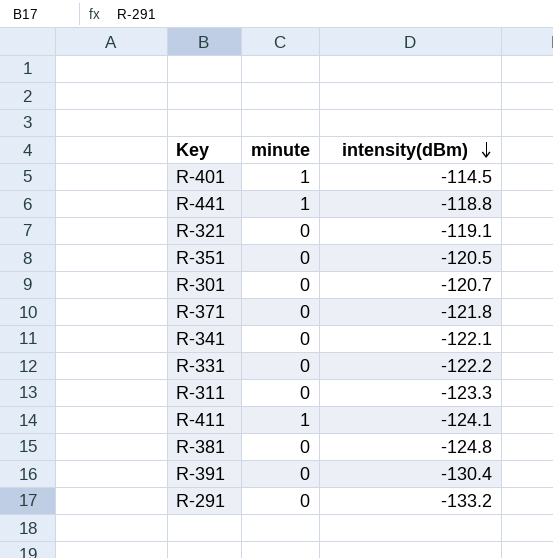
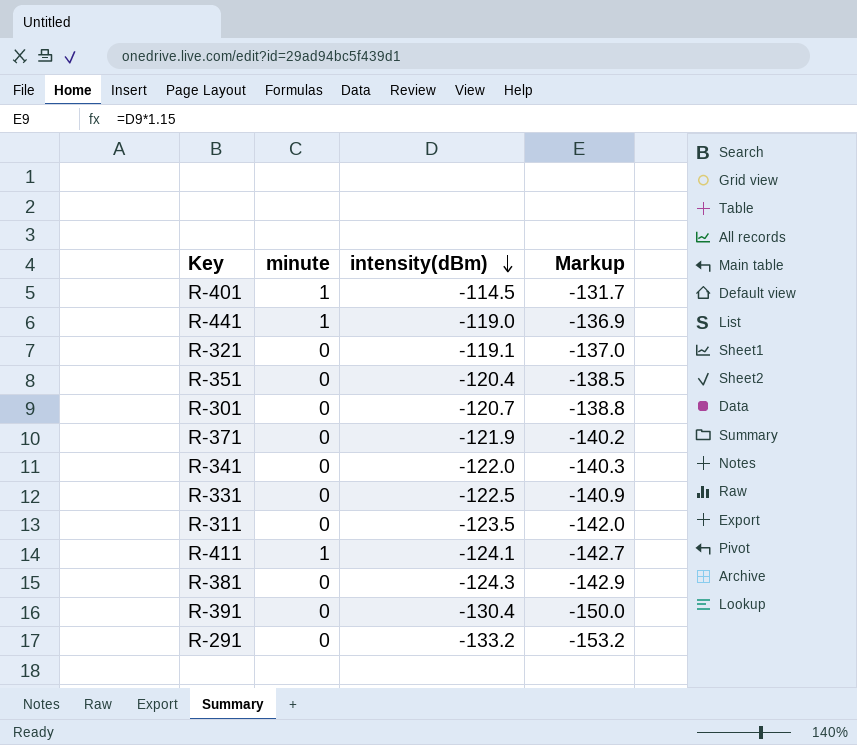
column Markup | formula: none -> [intensity(dBm)] * 1.15
R-441 | intensity(dBm): -118.8 -> -119.0
R-351 | intensity(dBm): -120.5 -> -120.4
R-371 | intensity(dBm): -121.8 -> -121.9
R-341 | intensity(dBm): -122.1 -> -122.0
R-331 | intensity(dBm): -122.2 -> -122.5
R-311 | intensity(dBm): -123.3 -> -123.5
R-381 | intensity(dBm): -124.8 -> -124.3

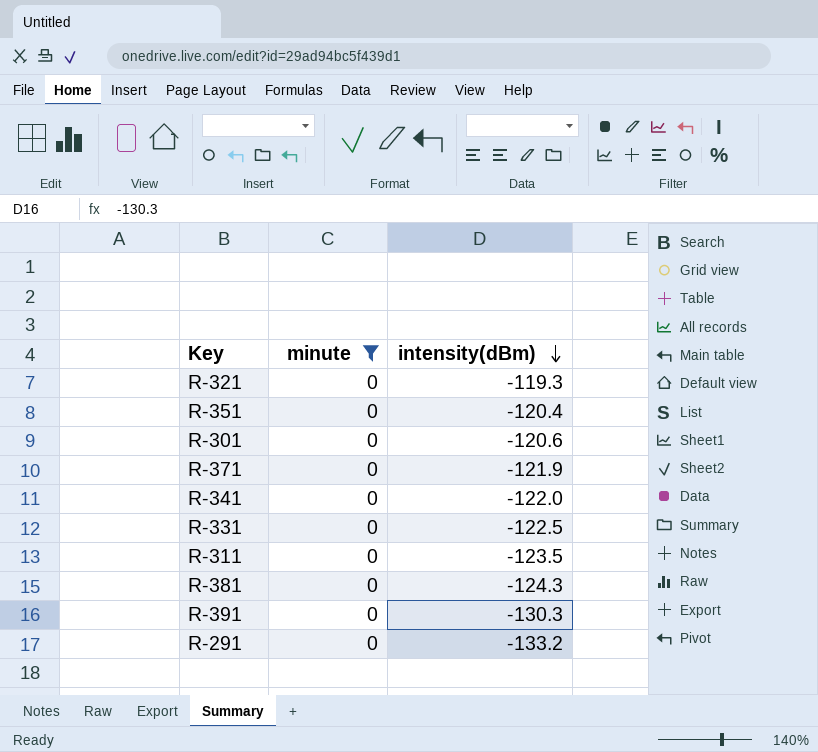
filter: none -> minute = 0
column Markup | formula: [intensity(dBm)] * 1.15 -> none
R-321 | intensity(dBm): -119.1 -> -119.3
R-301 | intensity(dBm): -120.7 -> -120.6
R-391 | intensity(dBm): -130.4 -> -130.3

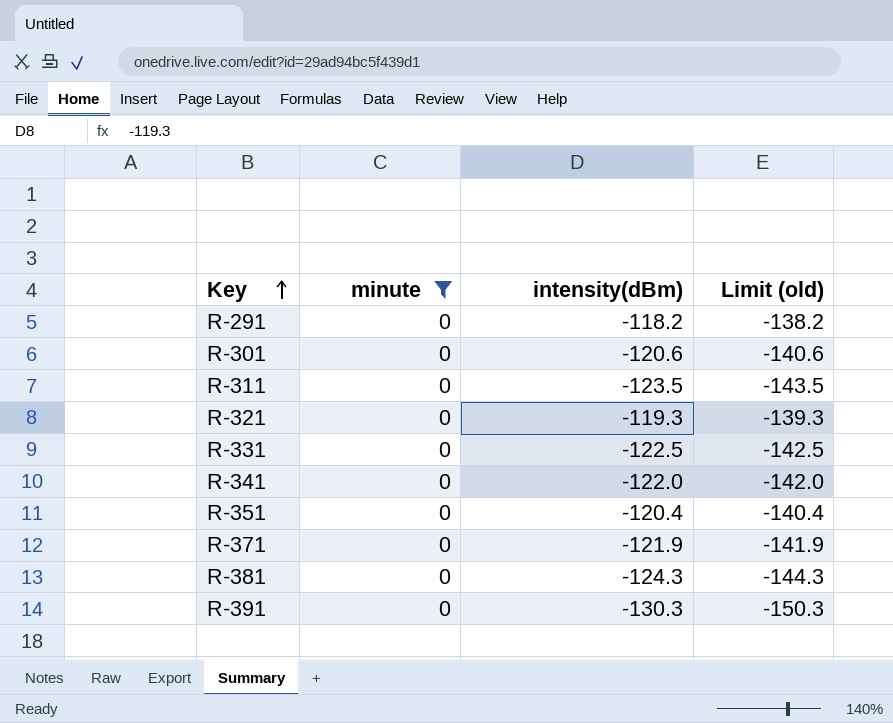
row order: intensity(dBm) descending -> Key ascending
column Limit (old) | formula: none -> [intensity(dBm)] - 20
R-291 | intensity(dBm): -133.2 -> -118.2

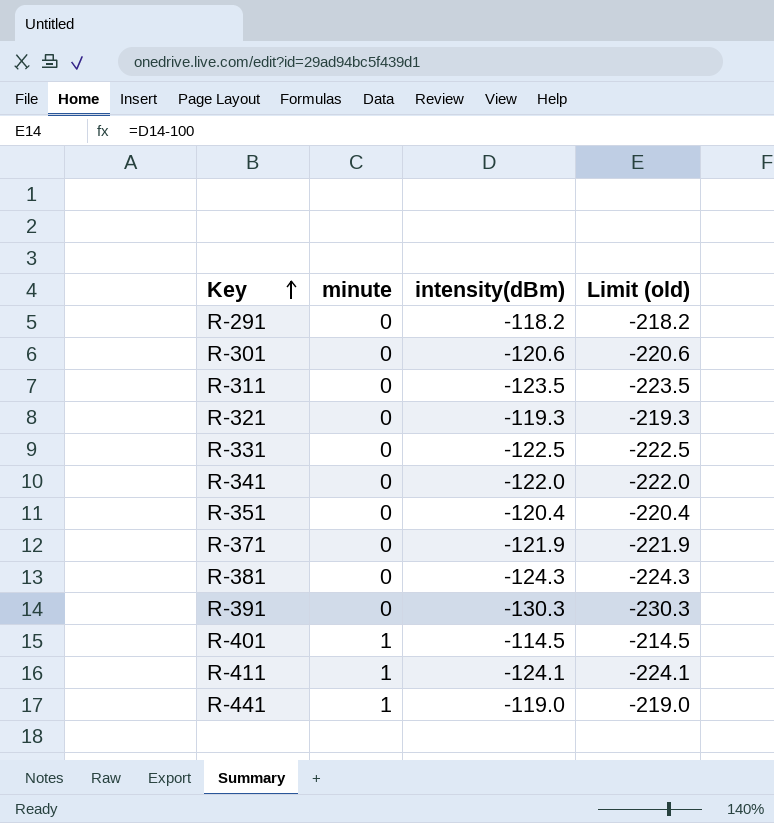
filter: minute = 0 -> none
column Limit (old) | formula: [intensity(dBm)] - 20 -> [intensity(dBm)] - 100

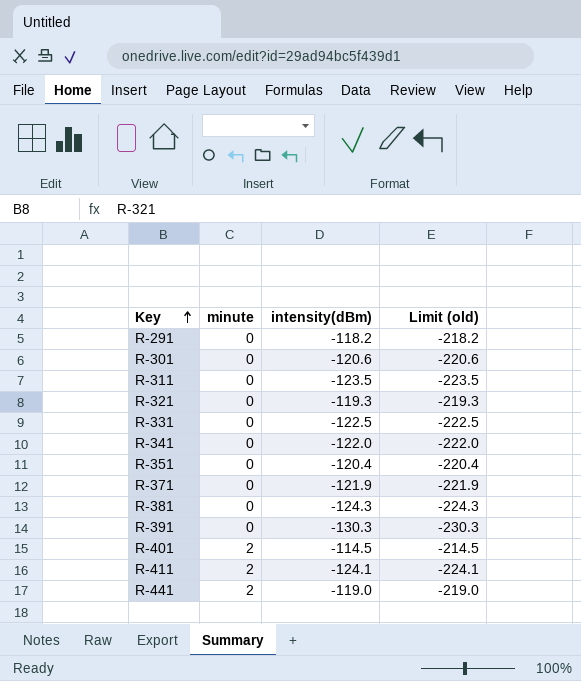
R-401 | minute: 1 -> 2
R-411 | minute: 1 -> 2
R-441 | minute: 1 -> 2

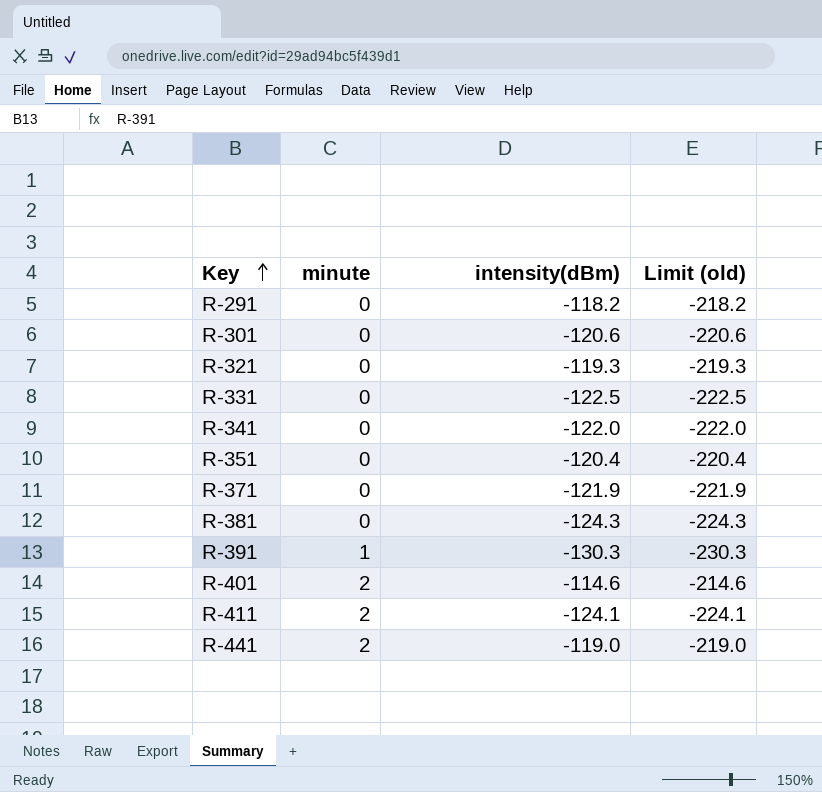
row R-311: 0 | -123.5 | -223.5 -> none
R-391 | minute: 0 -> 1
R-401 | intensity(dBm): -114.5 -> -114.6
R-401 | Limit (old): -214.5 -> -214.6

